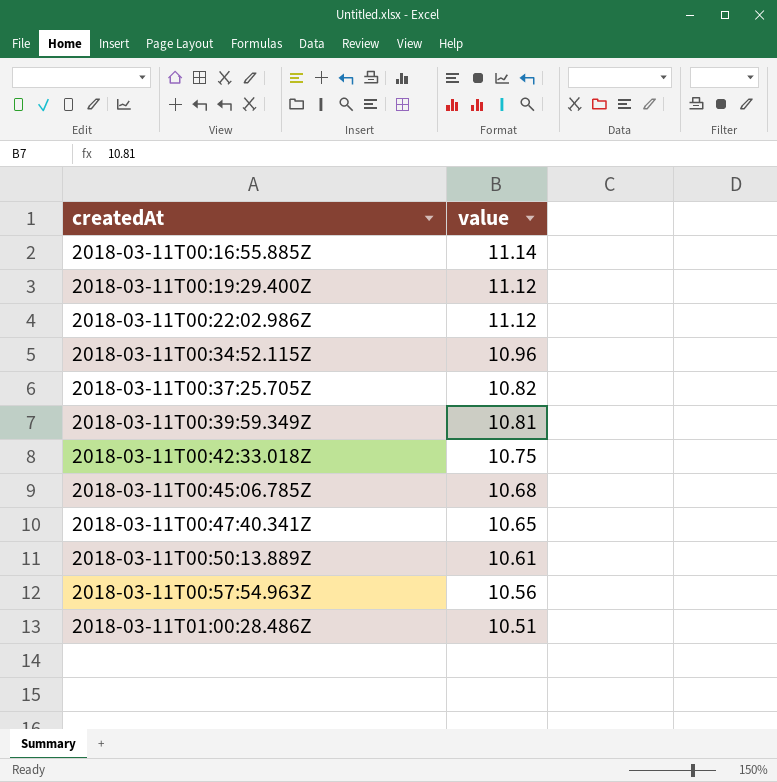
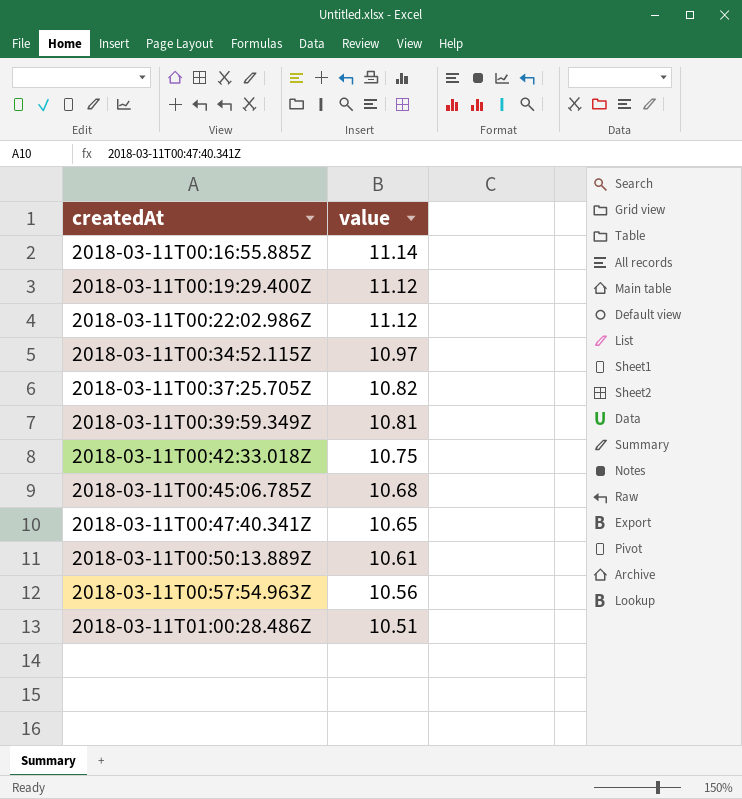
2018-03-11T00:34:52.115Z | value: 10.96 -> 10.97

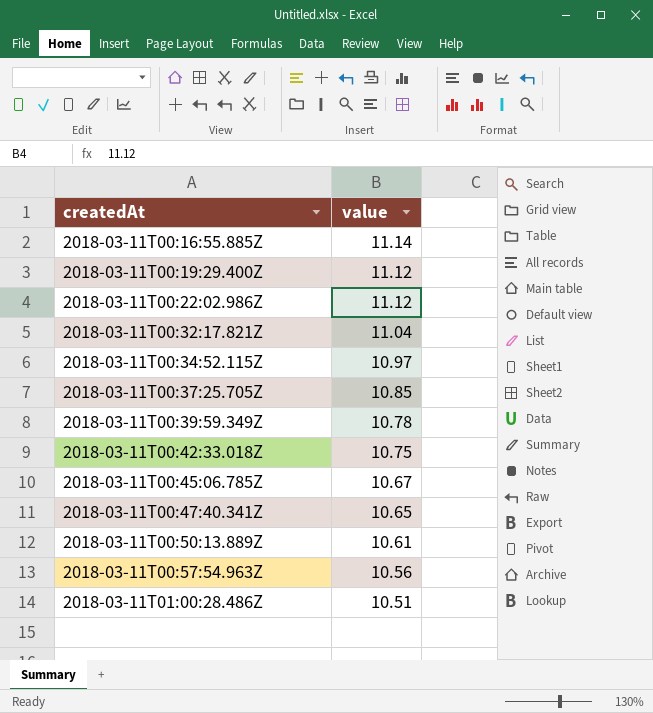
row 2018-03-11T00:32:17.821Z: none -> 11.04
2018-03-11T00:37:25.705Z | value: 10.82 -> 10.85
2018-03-11T00:39:59.349Z | value: 10.81 -> 10.78
2018-03-11T00:45:06.785Z | value: 10.68 -> 10.67

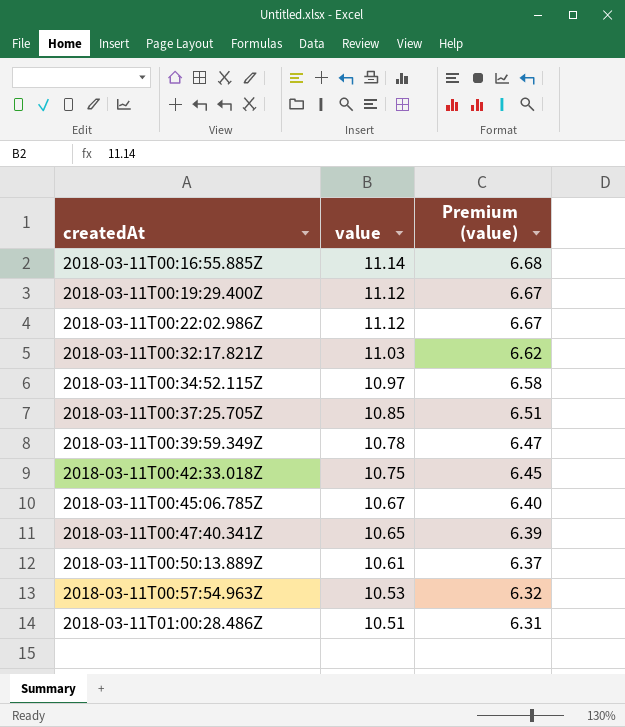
column Premium (value) | formula: none -> [value] * 0.6
2018-03-11T00:32:17.821Z | value: 11.04 -> 11.03
2018-03-11T00:57:54.963Z | value: 10.56 -> 10.53

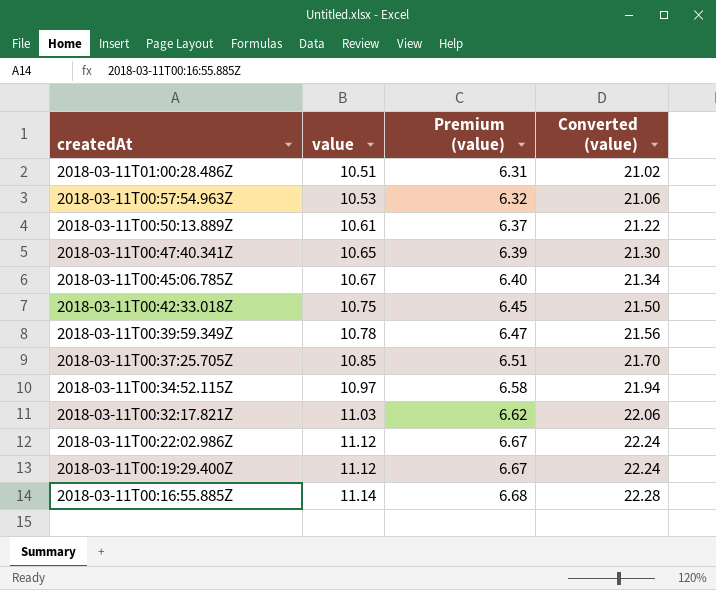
row order: createdAt ascending -> createdAt descending
column Converted (value) | formula: none -> [value] * 2

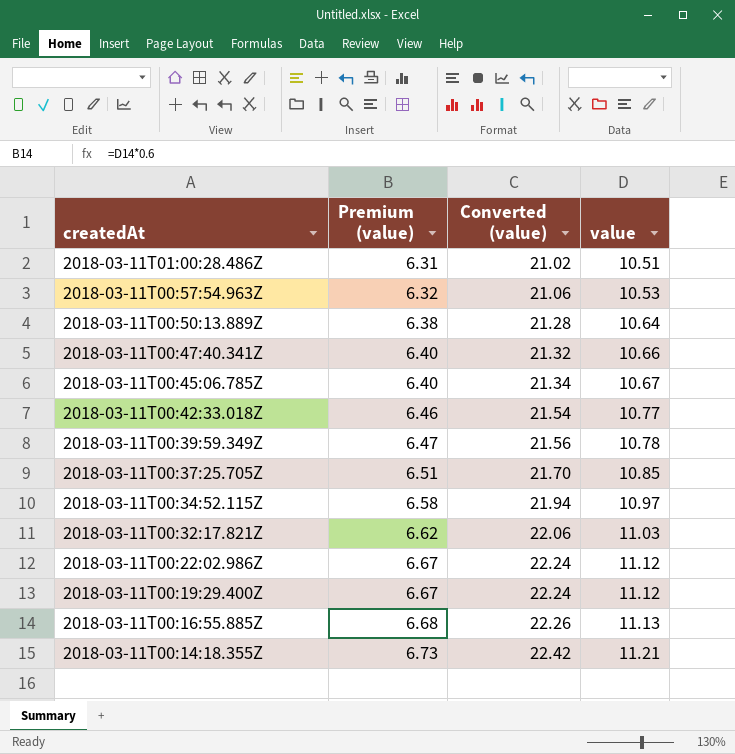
column value | position: 2 -> 4
2018-03-11T00:50:13.889Z | Premium (value): 6.37 -> 6.38
2018-03-11T00:50:13.889Z | Converted (value): 21.22 -> 21.28
2018-03-11T00:50:13.889Z | value: 10.61 -> 10.64
2018-03-11T00:47:40.341Z | Premium (value): 6.39 -> 6.40
2018-03-11T00:47:40.341Z | Converted (value): 21.30 -> 21.32
2018-03-11T00:47:40.341Z | value: 10.65 -> 10.66
2018-03-11T00:42:33.018Z | Premium (value): 6.45 -> 6.46
2018-03-11T00:42:33.018Z | Converted (value): 21.50 -> 21.54
2018-03-11T00:42:33.018Z | value: 10.75 -> 10.77
2018-03-11T00:16:55.885Z | Converted (value): 22.28 -> 22.26
2018-03-11T00:16:55.885Z | value: 11.14 -> 11.13
row 2018-03-11T00:14:18.355Z: none -> 6.73 | 22.42 | 11.21

